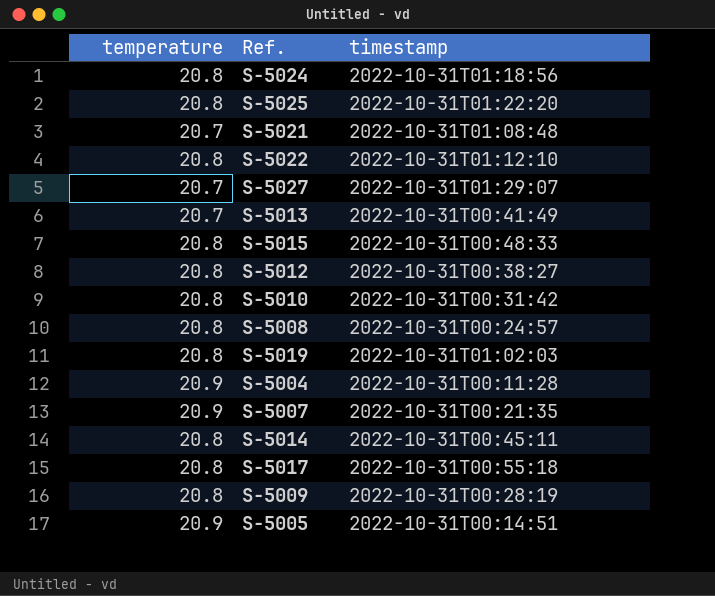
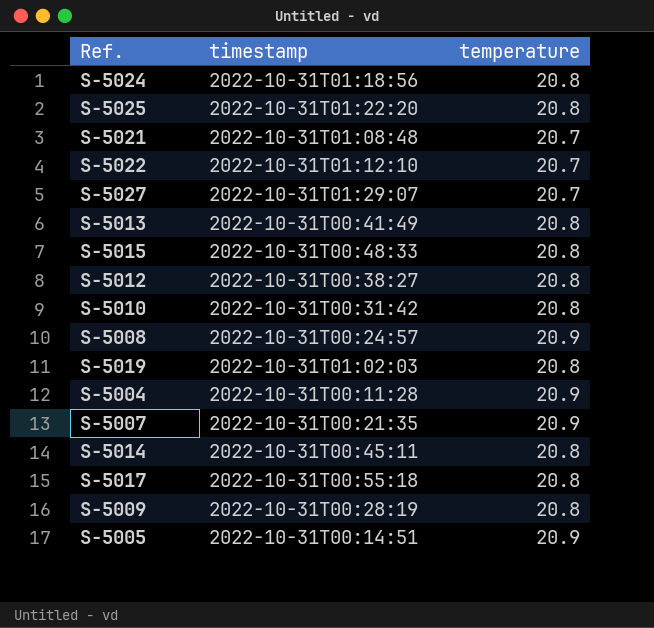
column temperature | position: 1 -> 3
S-5022 | temperature: 20.8 -> 20.7
S-5013 | temperature: 20.7 -> 20.8
S-5008 | temperature: 20.8 -> 20.9

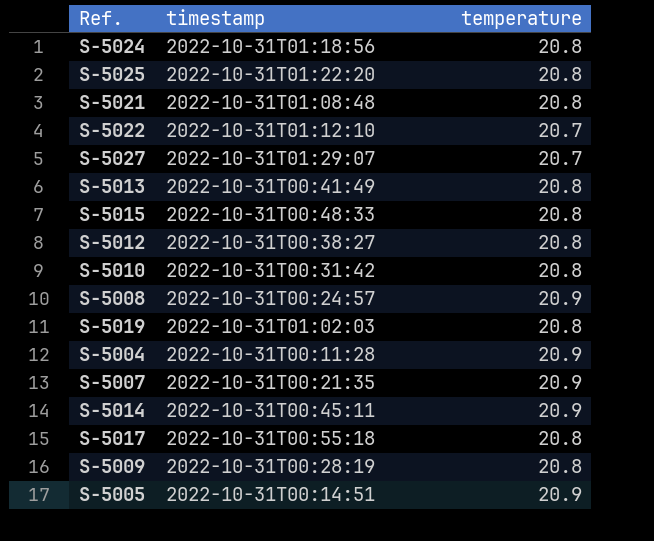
S-5021 | temperature: 20.7 -> 20.8
S-5014 | temperature: 20.8 -> 20.9

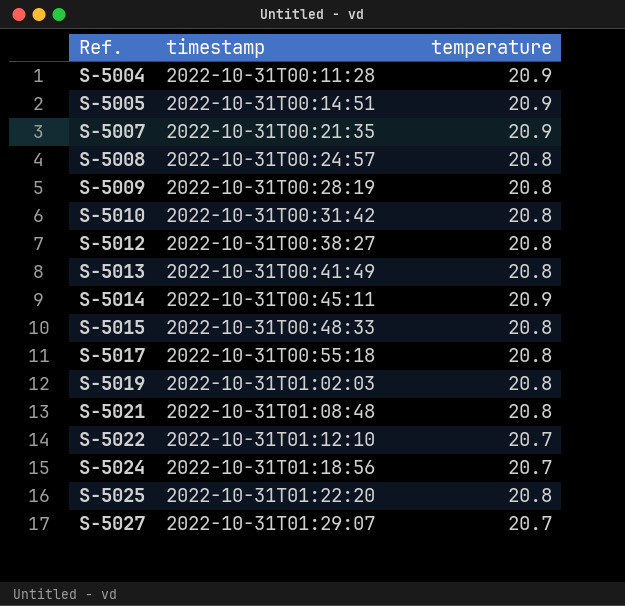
row order: none -> Ref. ascending
S-5008 | temperature: 20.9 -> 20.8
S-5024 | temperature: 20.8 -> 20.7

